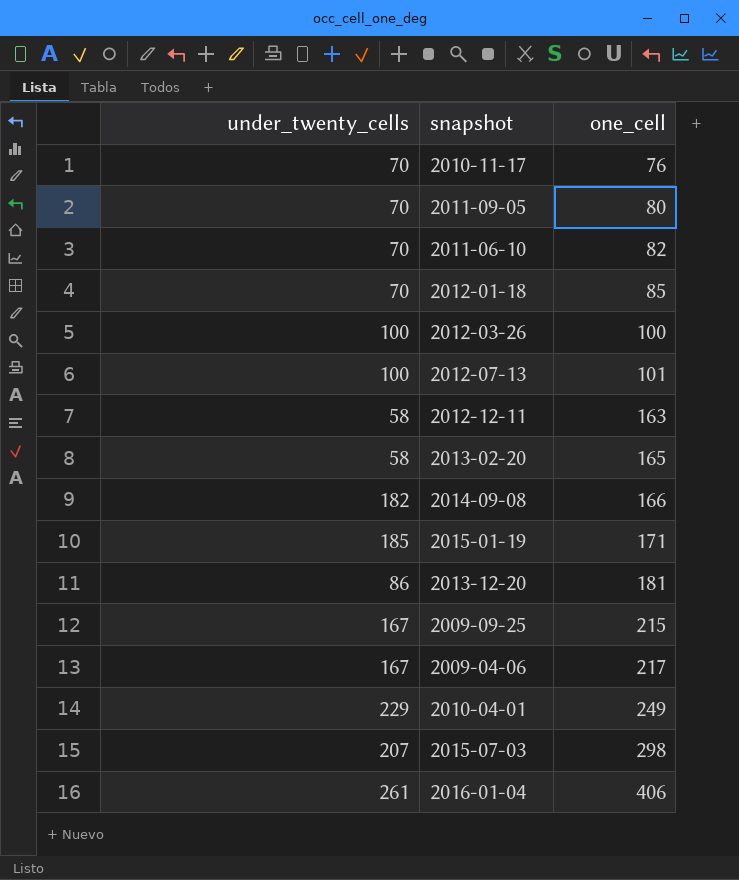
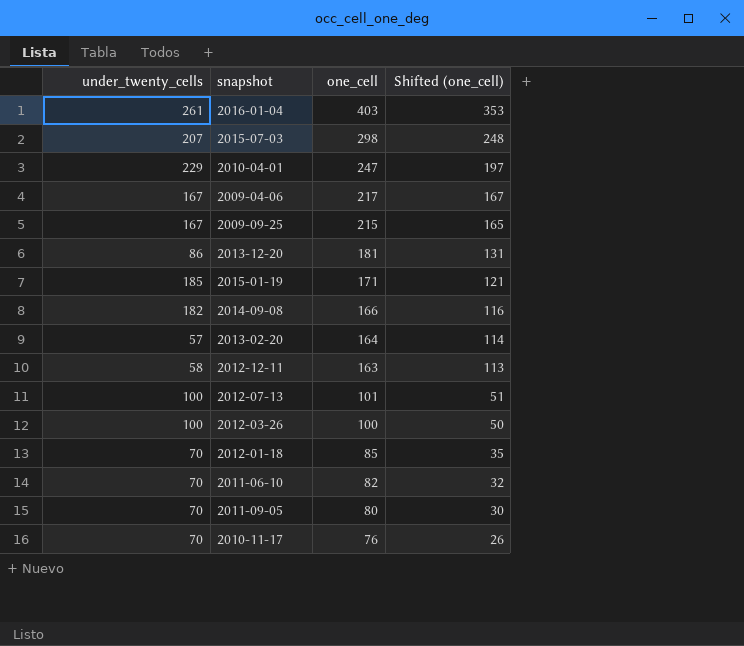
row order: one_cell ascending -> one_cell descending
column Shifted (one_cell) | formula: none -> [one_cell] - 50
2016-01-04 | one_cell: 406 -> 403
2010-04-01 | one_cell: 249 -> 247
2013-02-20 | under_twenty_cells: 58 -> 57
2013-02-20 | one_cell: 165 -> 164

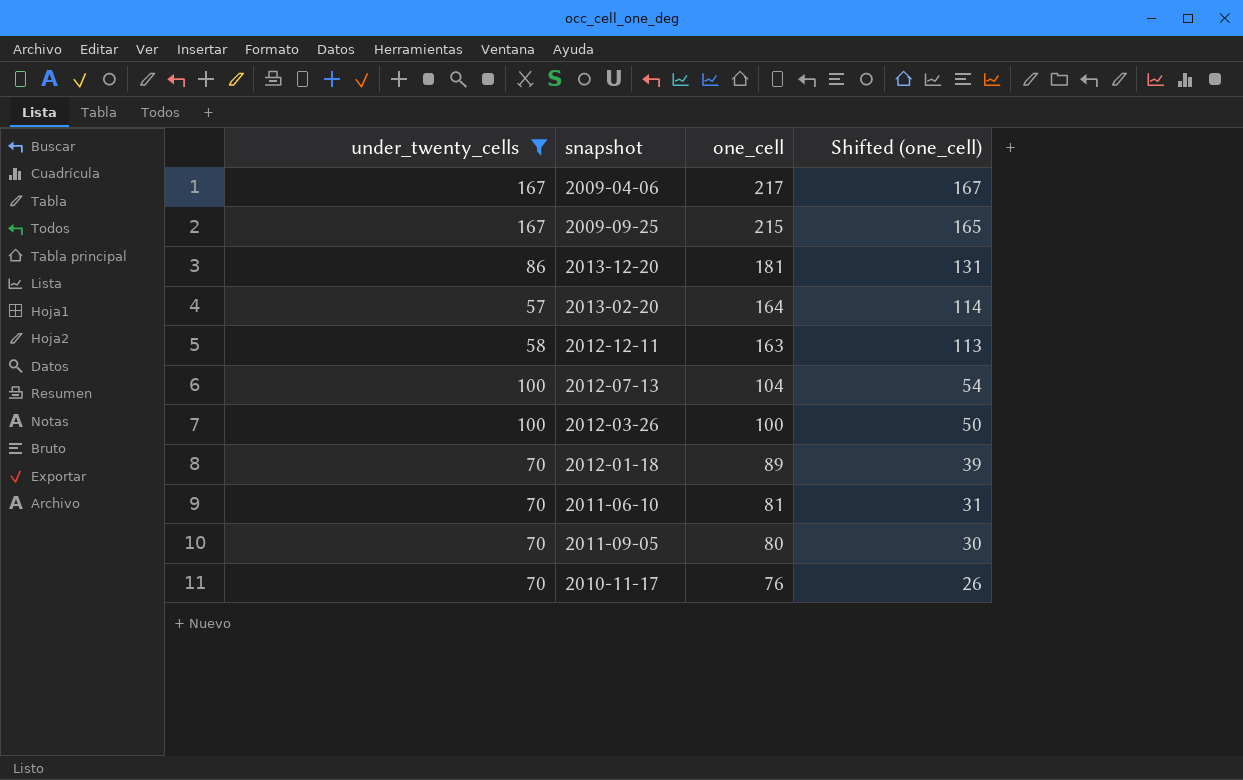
filter: none -> under_twenty_cells <= 167
2012-07-13 | one_cell: 101 -> 104
2012-07-13 | Shifted (one_cell): 51 -> 54
2012-01-18 | one_cell: 85 -> 89
2012-01-18 | Shifted (one_cell): 35 -> 39
2011-06-10 | one_cell: 82 -> 81
2011-06-10 | Shifted (one_cell): 32 -> 31

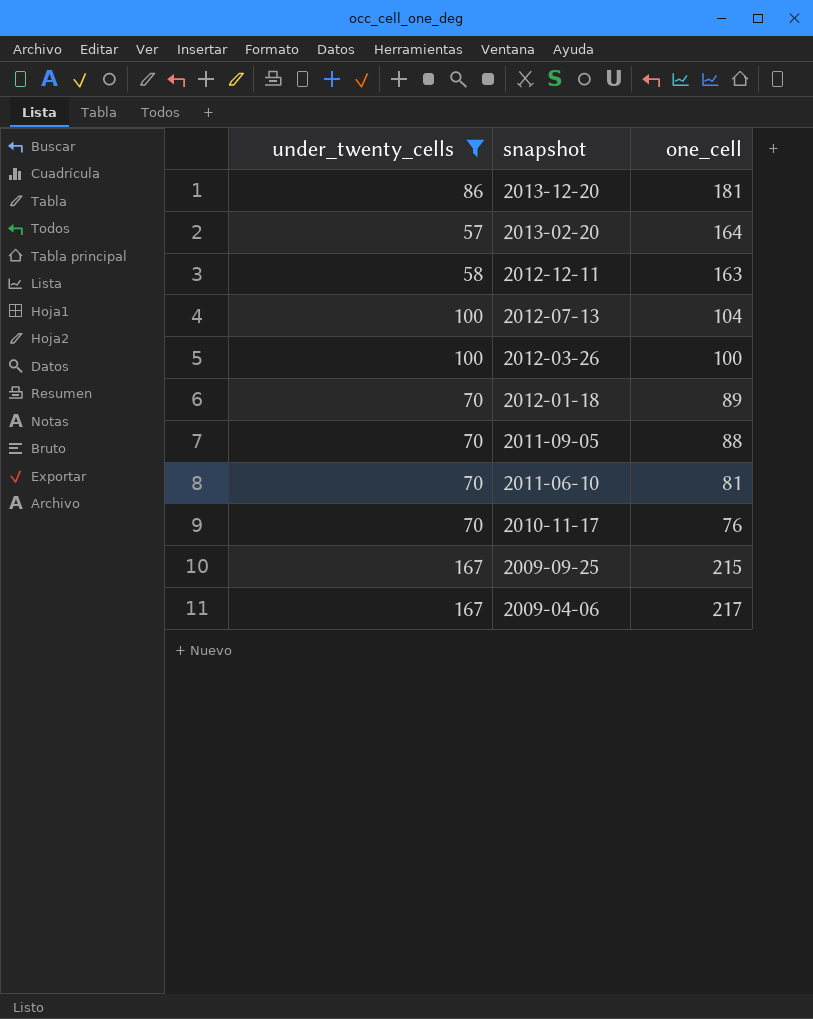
row order: one_cell descending -> snapshot descending
column Shifted (one_cell) | formula: [one_cell] - 50 -> none
2011-09-05 | one_cell: 80 -> 88

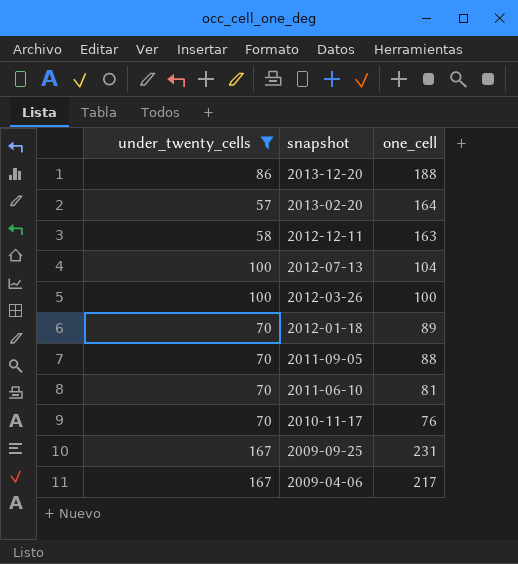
2013-12-20 | one_cell: 181 -> 188
2009-09-25 | one_cell: 215 -> 231

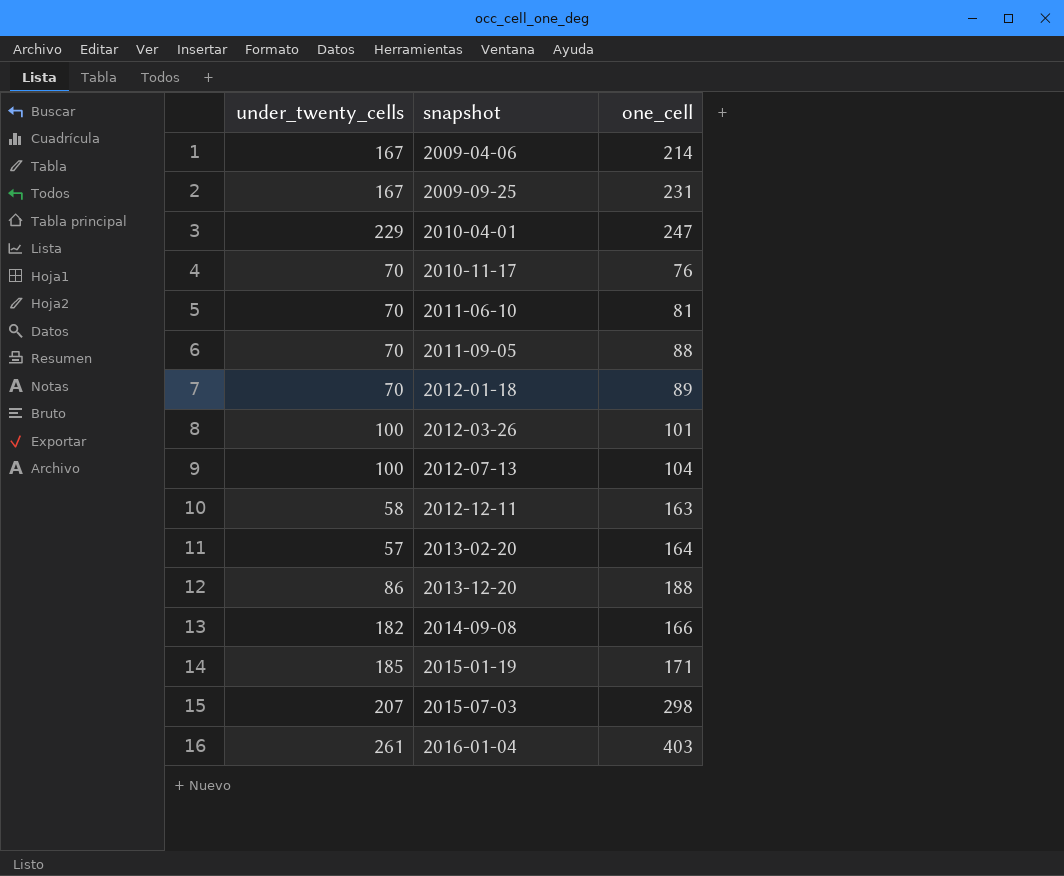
filter: under_twenty_cells <= 167 -> none
row order: snapshot descending -> snapshot ascending
2009-04-06 | one_cell: 217 -> 214
2012-03-26 | one_cell: 100 -> 101

